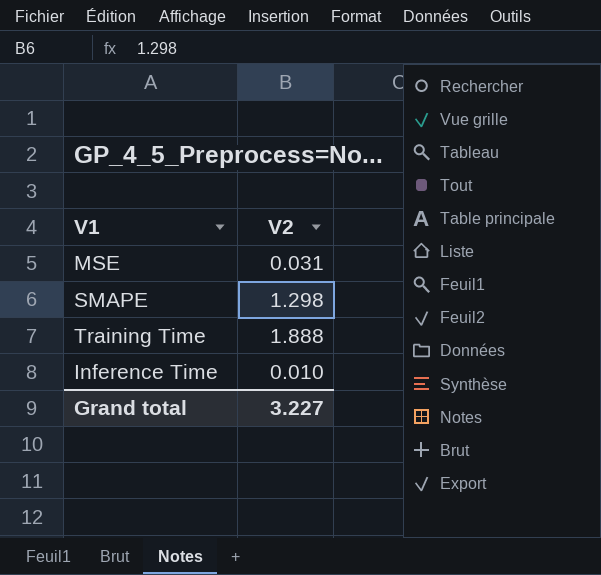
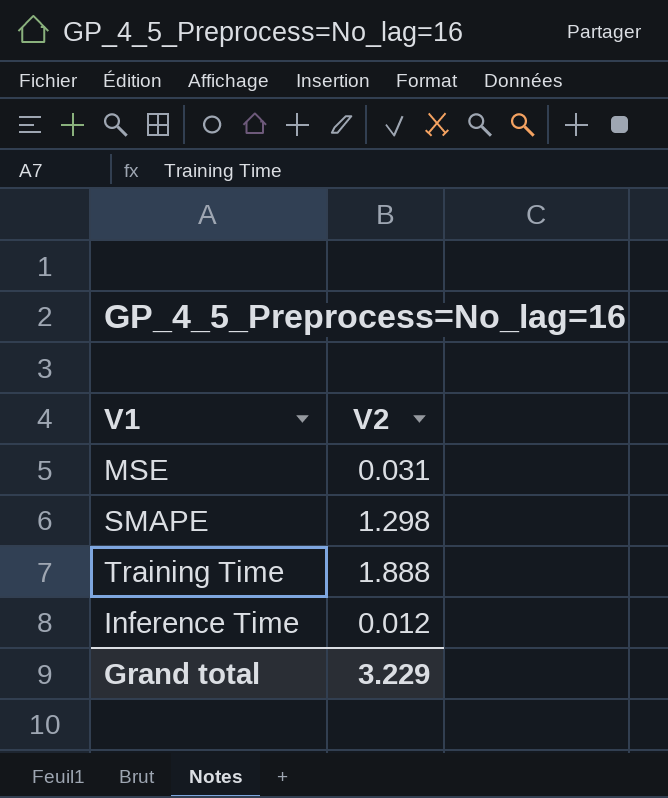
Inference Time | V2: 0.010 -> 0.012
Grand total | V2: 3.227 -> 3.229

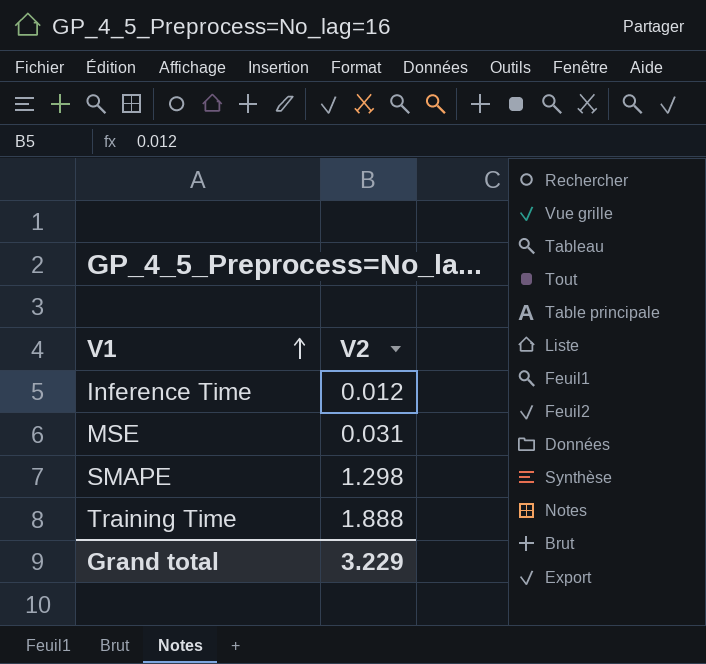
row order: none -> V1 ascending

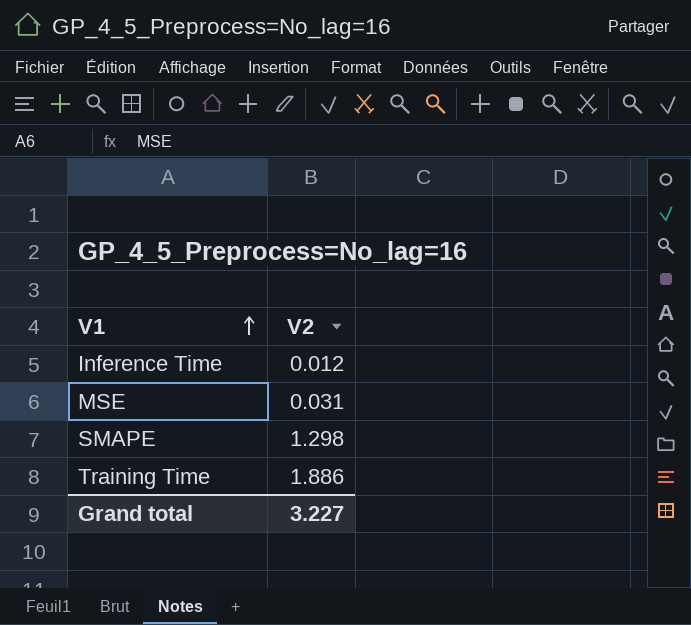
Training Time | V2: 1.888 -> 1.886
Grand total | V2: 3.229 -> 3.227

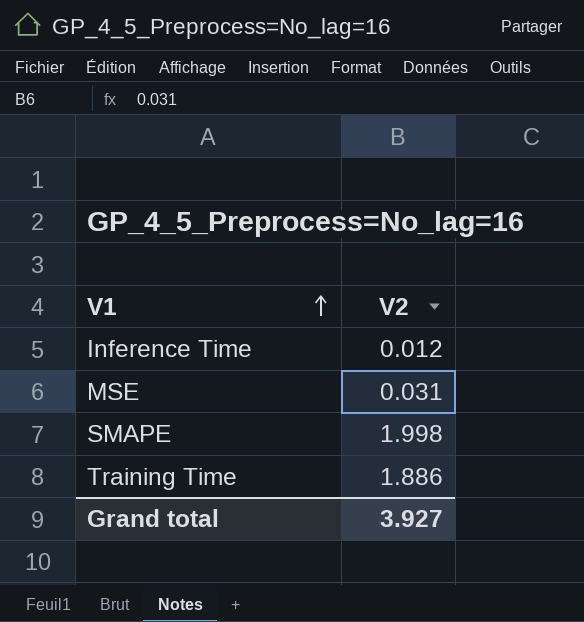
SMAPE | V2: 1.298 -> 1.998
Grand total | V2: 3.227 -> 3.927

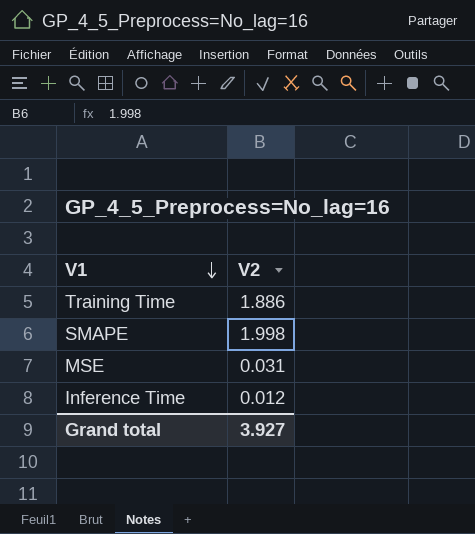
row order: V1 ascending -> V1 descending

